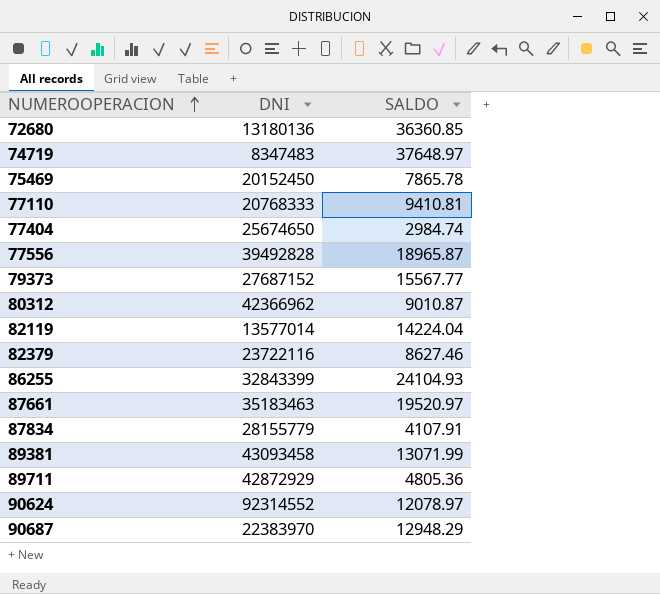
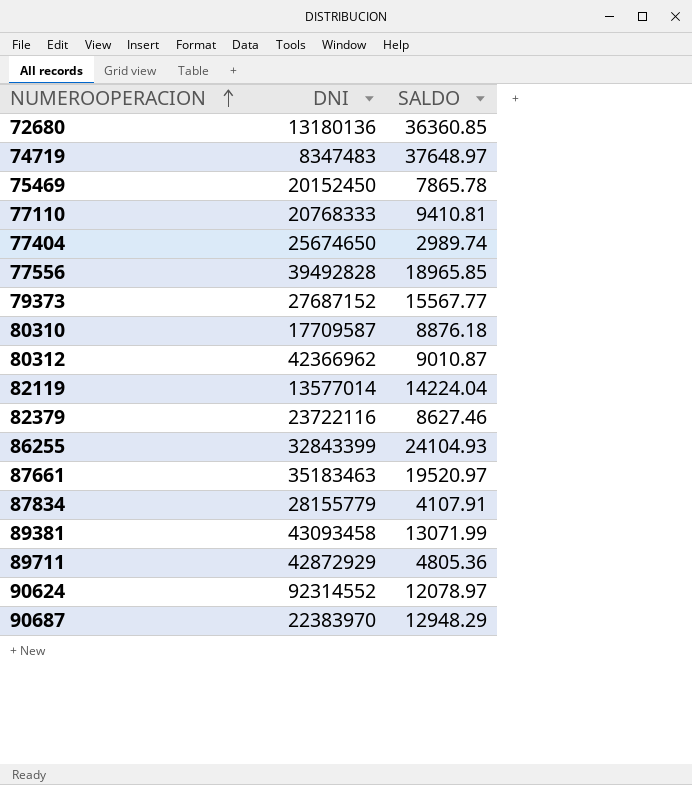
77404 | SALDO: 2984.74 -> 2989.74
77556 | SALDO: 18965.87 -> 18965.85
row 80310: none -> 17709587 | 8876.18

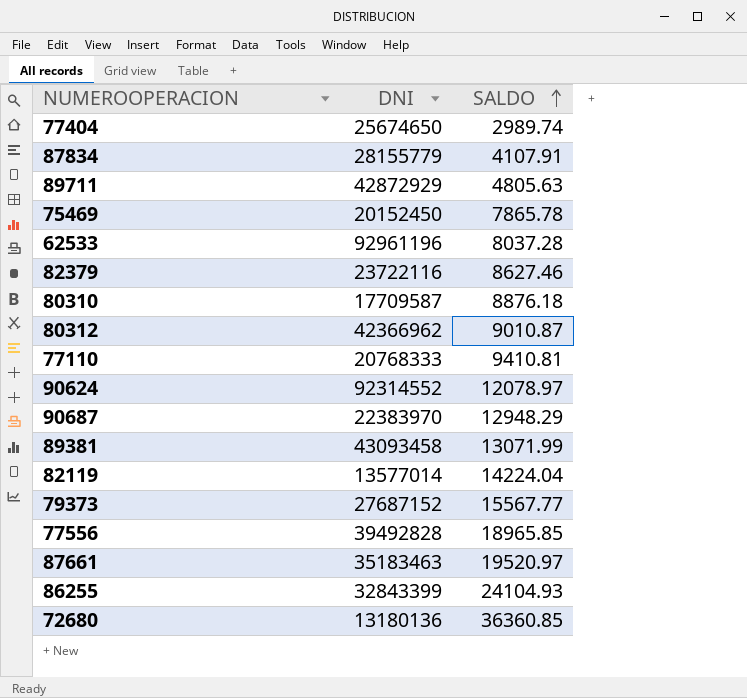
row order: NUMEROOPERACION ascending -> SALDO ascending
row 74719: 8347483 | 37648.97 -> none
89711 | SALDO: 4805.36 -> 4805.63
row 62533: none -> 92961196 | 8037.28

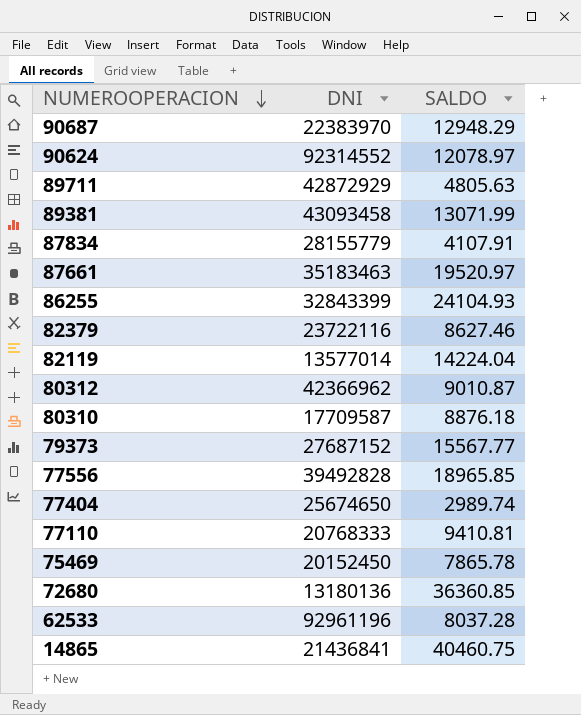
row order: SALDO ascending -> NUMEROOPERACION descending
row 14865: none -> 21436841 | 40460.75

